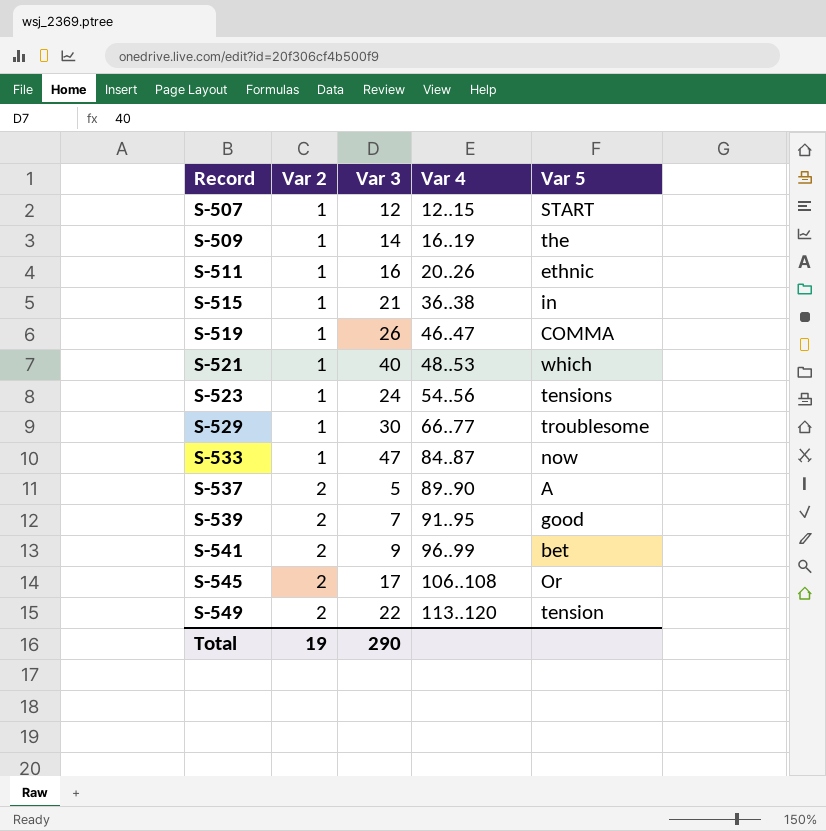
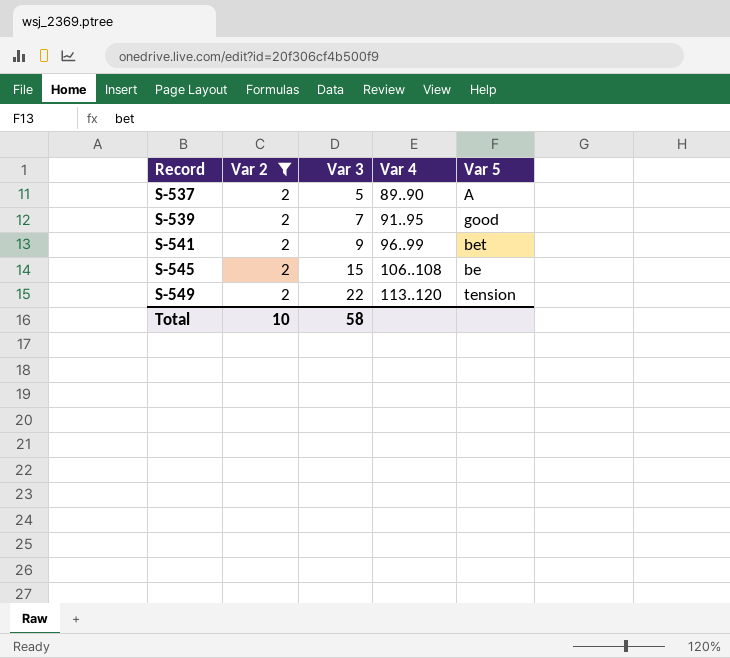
filter: none -> Var 2 = 2
S-545 | Var 3: 17 -> 15
S-545 | Var 5: Or -> be
Total | Var 2: 19 -> 10
Total | Var 3: 290 -> 58

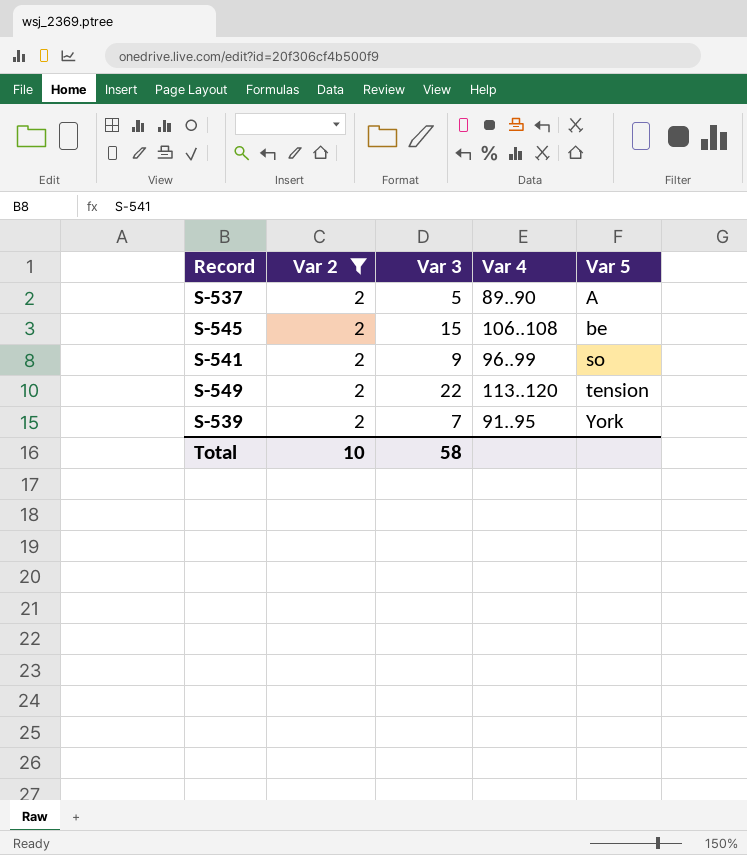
row order: Record ascending -> Var 5 ascending
S-541 | Var 5: bet -> so
S-539 | Var 5: good -> York

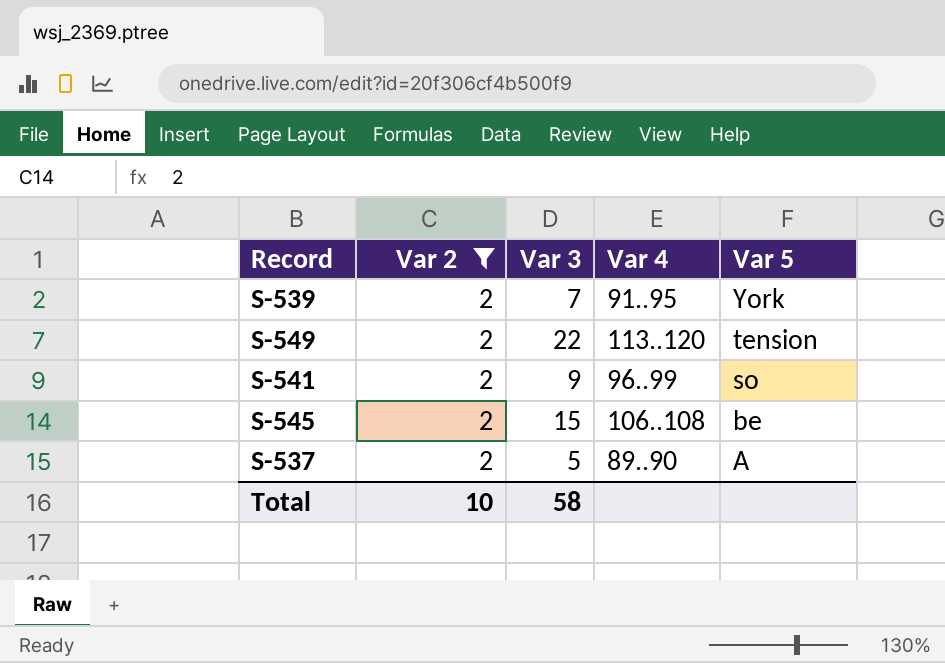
row order: Var 5 ascending -> Var 5 descending

